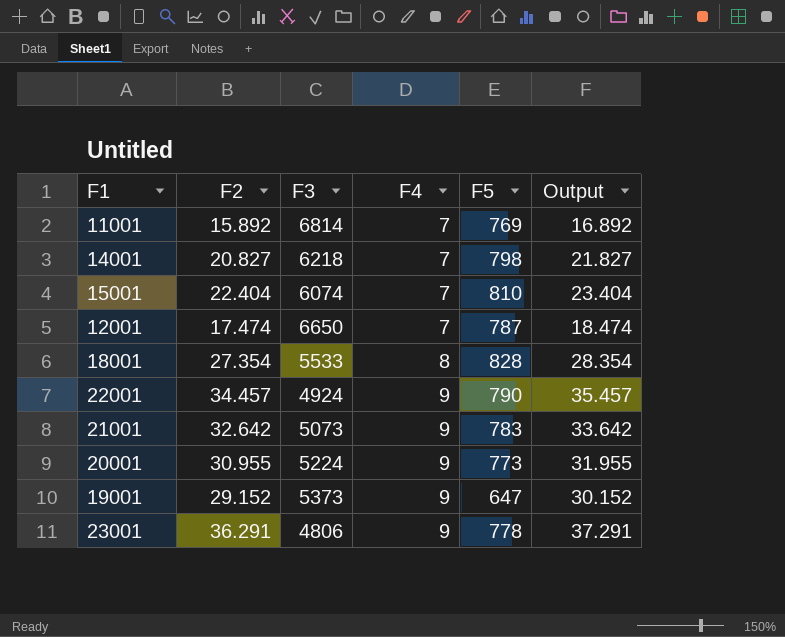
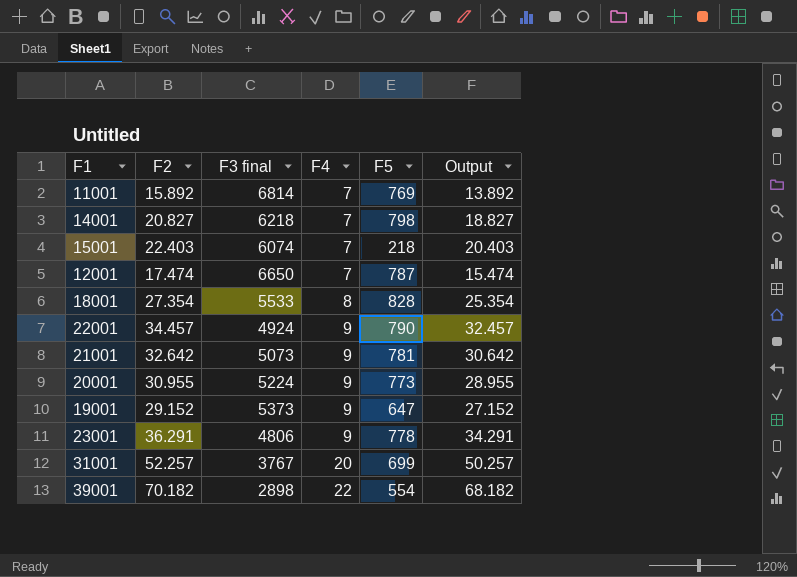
column name: F3 -> F3 final
column Output | formula: [F2] + 1 -> [F2] - 2
15001 | F2: 22.404 -> 22.403
15001 | F5: 810 -> 218
21001 | F5: 783 -> 781
row 31001: none -> 52.257 | 3767 | 20 | 699 | 50.257
row 39001: none -> 70.182 | 2898 | 22 | 554 | 68.182

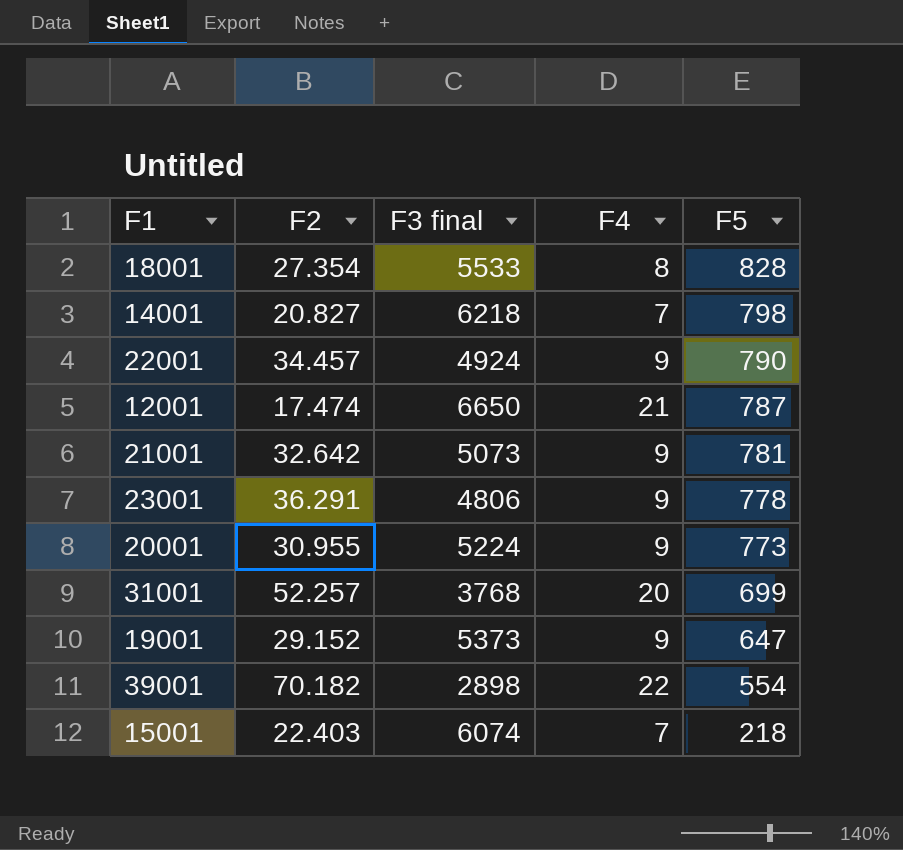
row order: F4 ascending -> F5 descending
column Output | formula: [F2] - 2 -> none
row 11001: 15.892 | 6814 | 7 | 769 | 13.892 -> none
12001 | F4: 7 -> 21
31001 | F3 final: 3767 -> 3768

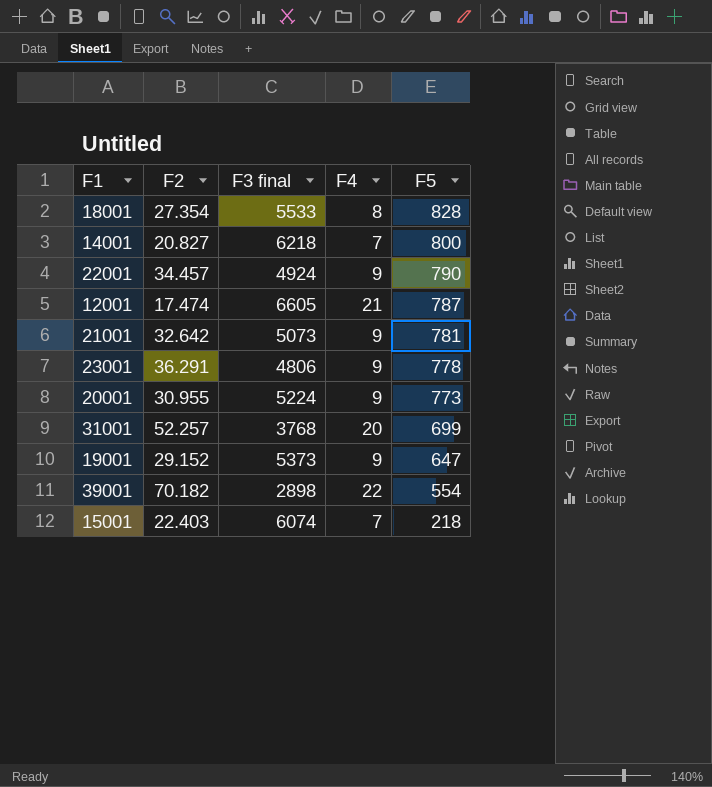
14001 | F5: 798 -> 800
12001 | F3 final: 6650 -> 6605

